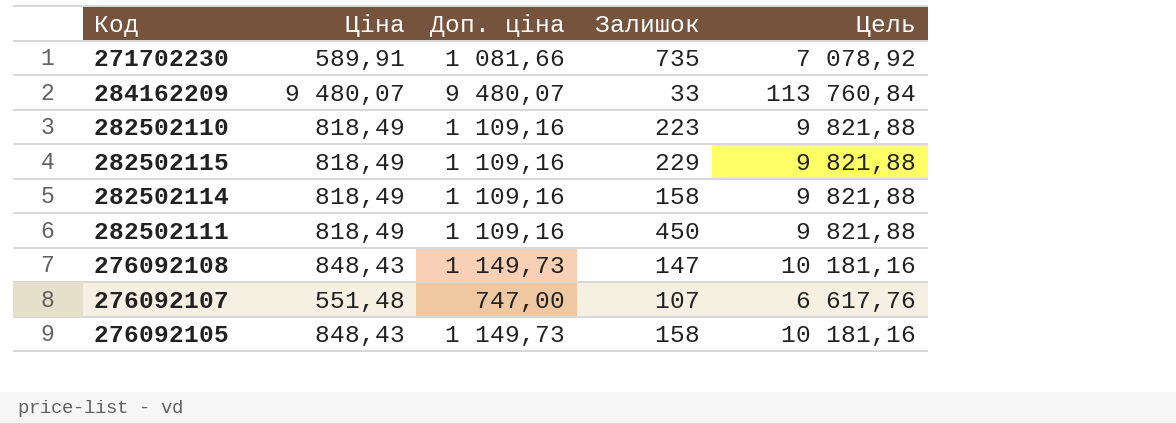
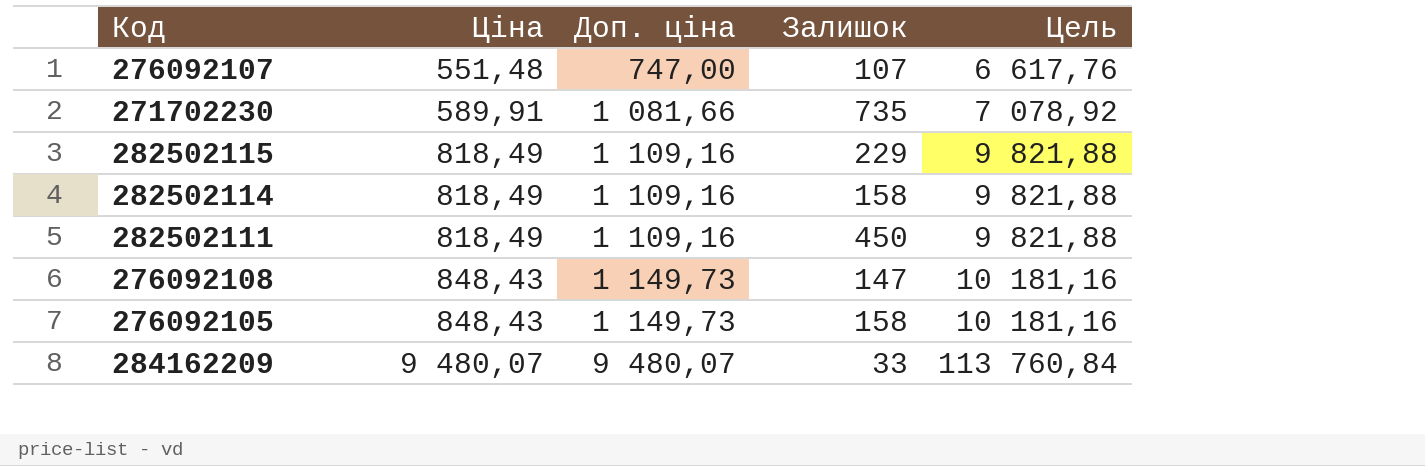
row order: none -> Ціна ascending
row 282502110: 818,49 | 1 109,16 | 223 | 9 821,88 -> none

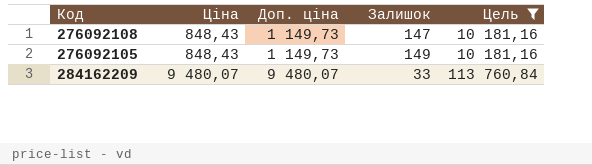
filter: none -> Цель >= 10 181,16
276092105 | Залишок: 158 -> 149

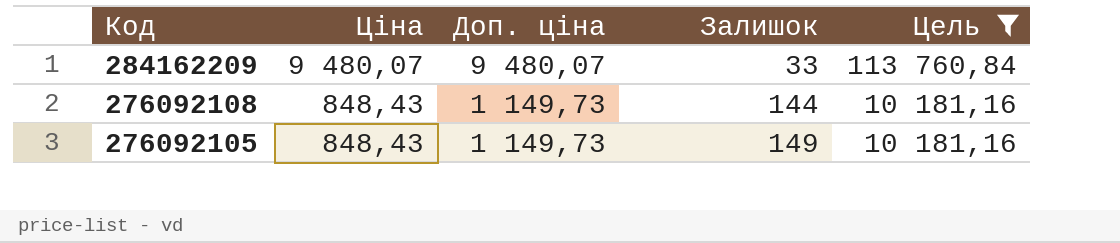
row order: Ціна ascending -> Код descending
276092108 | Залишок: 147 -> 144

